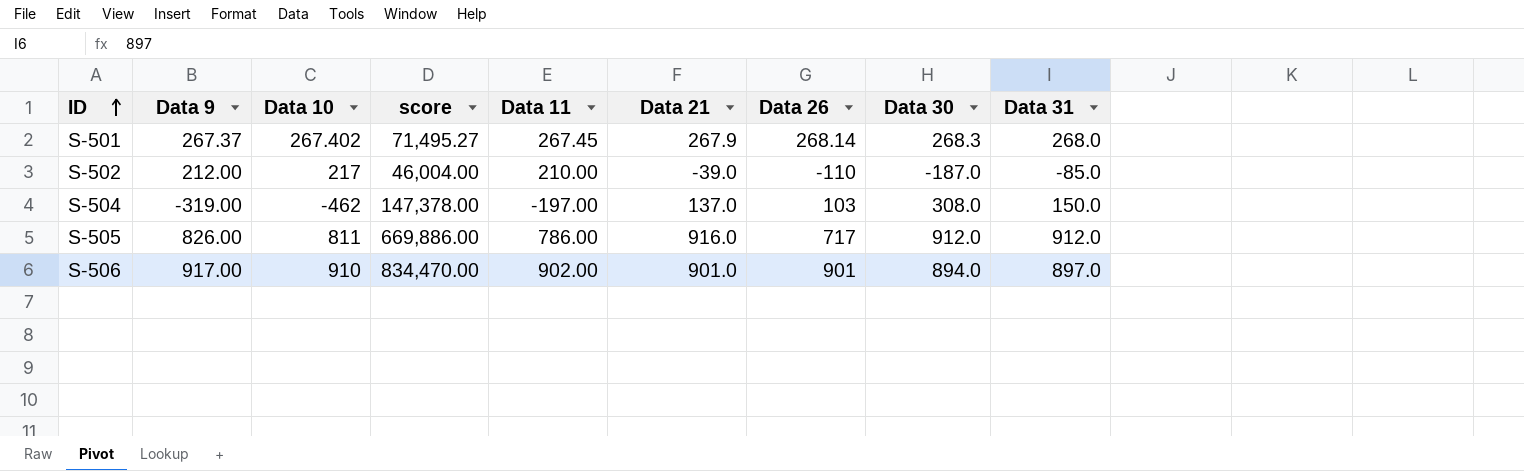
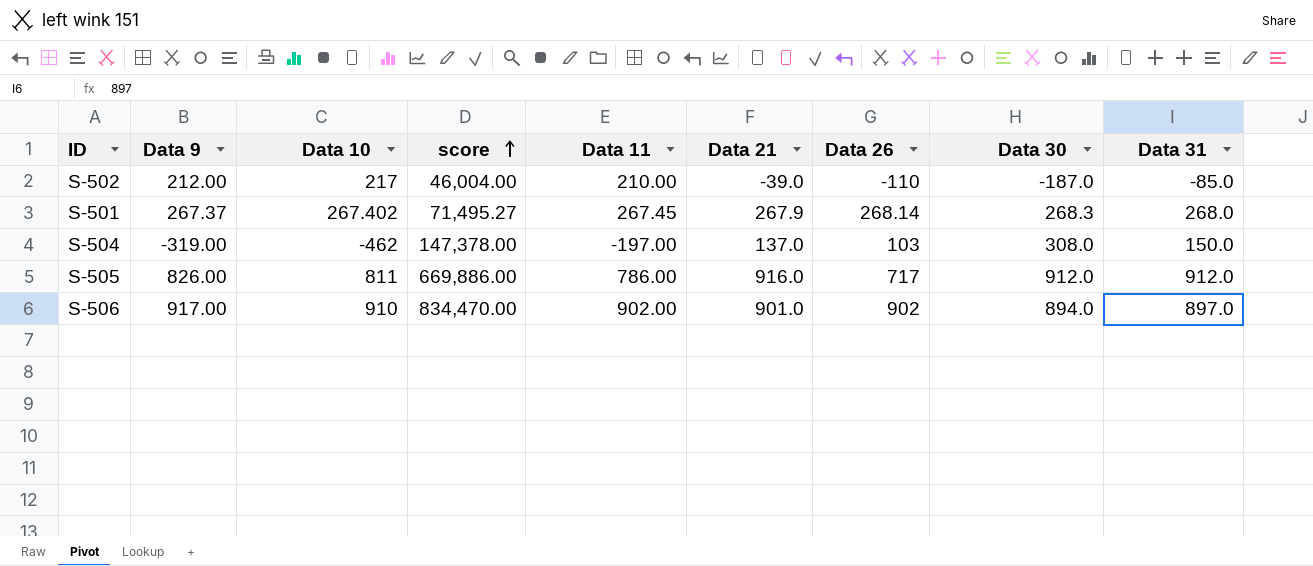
row order: ID ascending -> score ascending
S-506 | Data 26: 901 -> 902

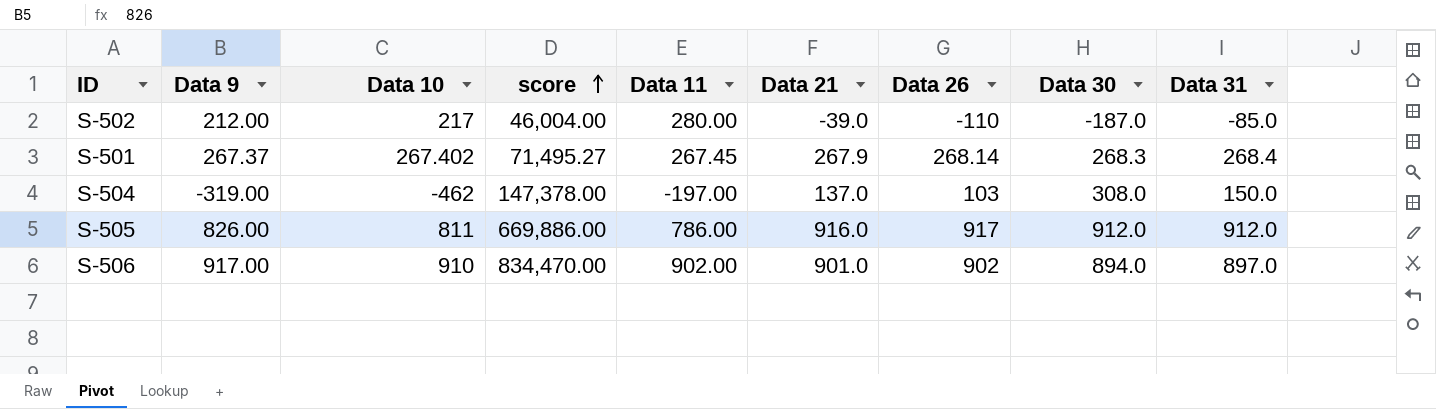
S-502 | Data 11: 210.00 -> 280.00
S-501 | Data 31: 268.0 -> 268.4
S-505 | Data 26: 717 -> 917

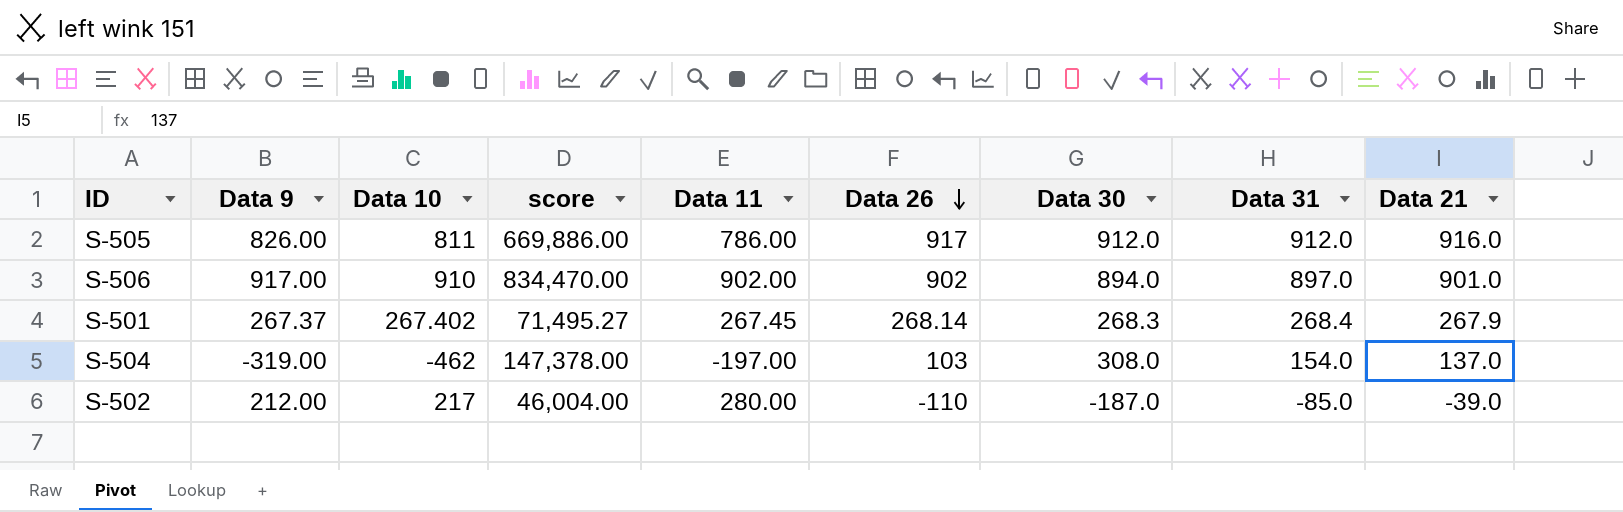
row order: score ascending -> Data 26 descending
column Data 21 | position: 6 -> 9
S-504 | Data 31: 150.0 -> 154.0

